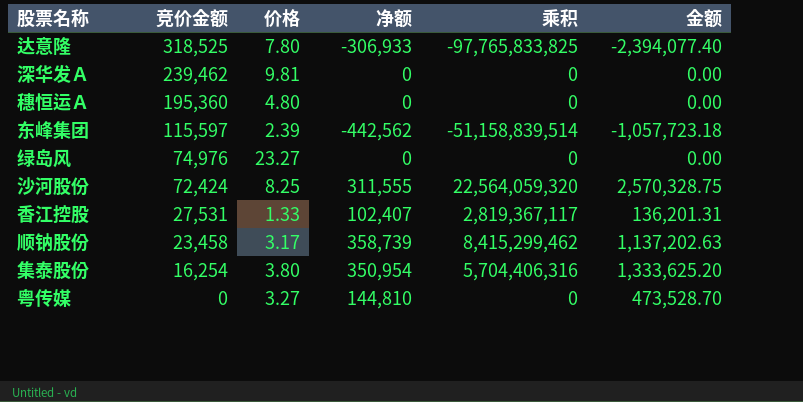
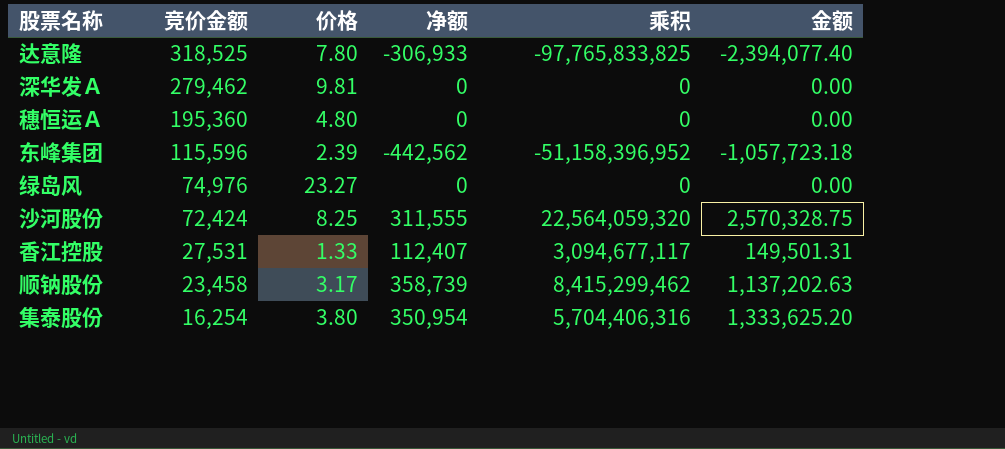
row 粤传媒: 0 | 3.27 | 144,810 | 0 | 473,528.70 -> none
深华发Ａ | 竞价金额: 239,462 -> 279,462
东峰集团 | 竞价金额: 115,597 -> 115,596
东峰集团 | 乘积: -51,158,839,514 -> -51,158,396,952
香江控股 | 净额: 102,407 -> 112,407
香江控股 | 乘积: 2,819,367,117 -> 3,094,677,117
香江控股 | 金额: 136,201.31 -> 149,501.31

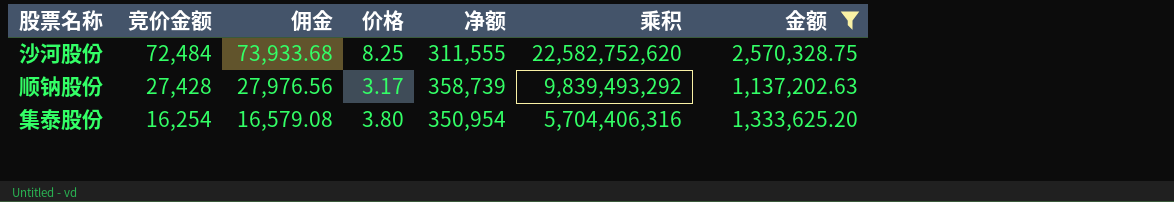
filter: none -> 金额 >= 1,137,202.63
column 佣金 | formula: none -> [竞价金额] * 1.02
沙河股份 | 竞价金额: 72,424 -> 72,484
沙河股份 | 乘积: 22,564,059,320 -> 22,582,752,620
顺钠股份 | 竞价金额: 23,458 -> 27,428
顺钠股份 | 乘积: 8,415,299,462 -> 9,839,493,292

